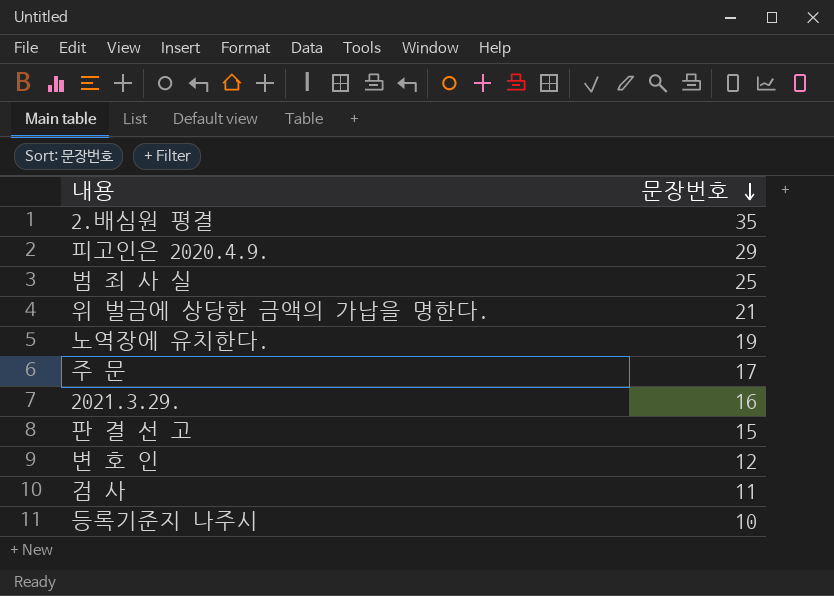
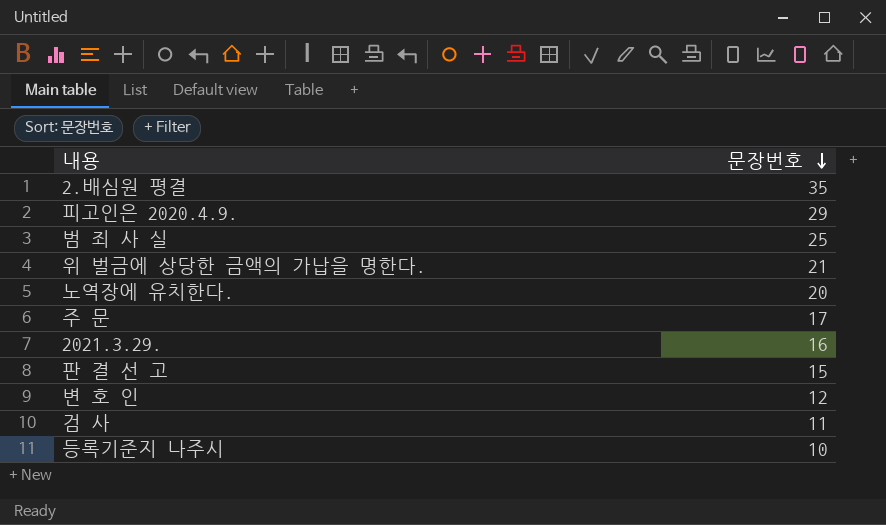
노역장에 유치한다. | 문장번호: 19 -> 20

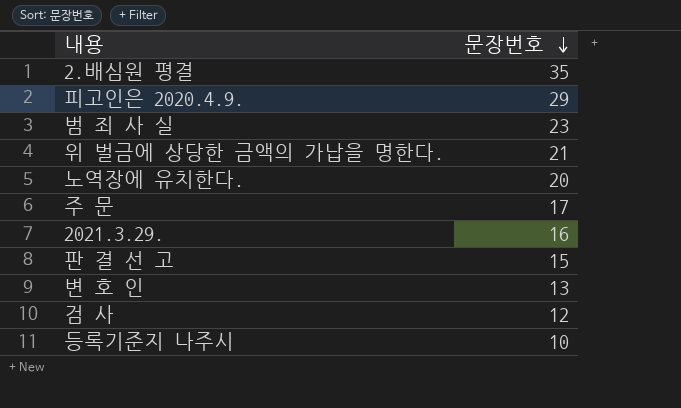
범 죄 사 실 | 문장번호: 25 -> 23
변 호 인 | 문장번호: 12 -> 13
검 사 | 문장번호: 11 -> 12

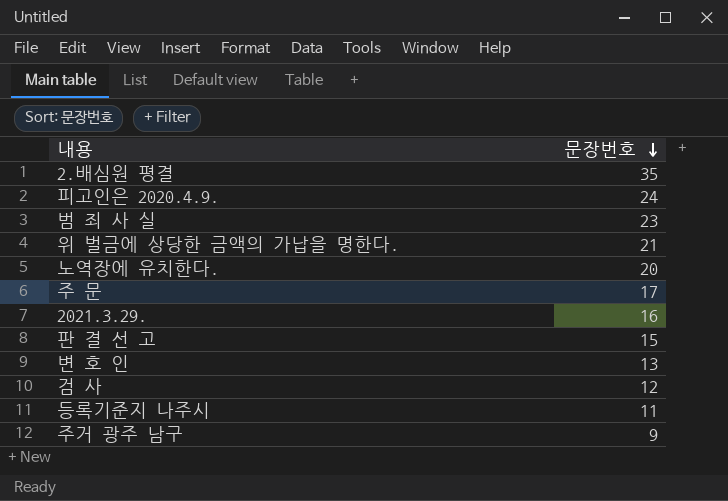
피고인은 2020.4.9. | 문장번호: 29 -> 24
등록기준지 나주시 | 문장번호: 10 -> 11
row 주거 광주 남구: none -> 9

